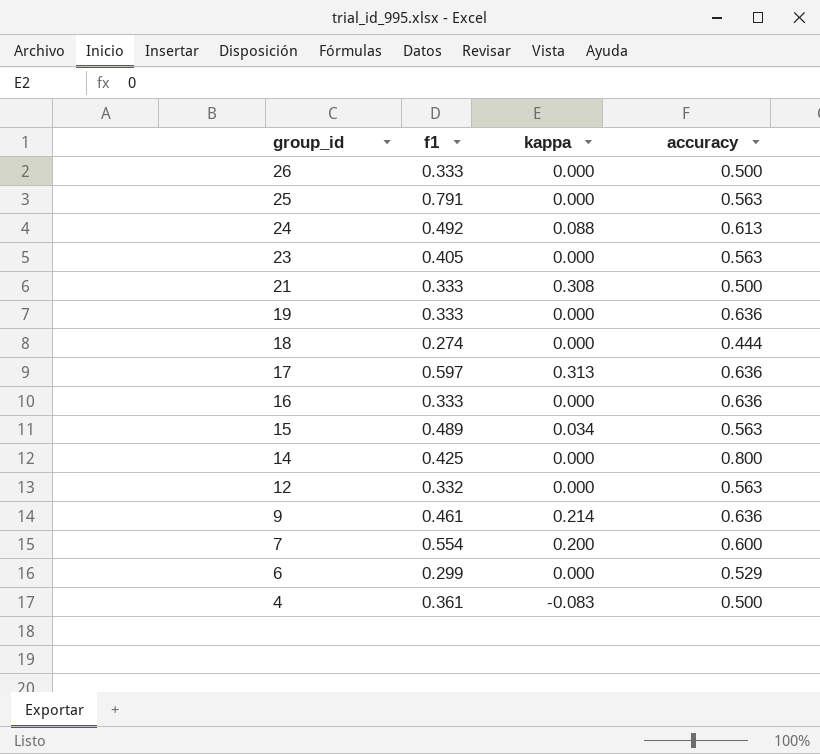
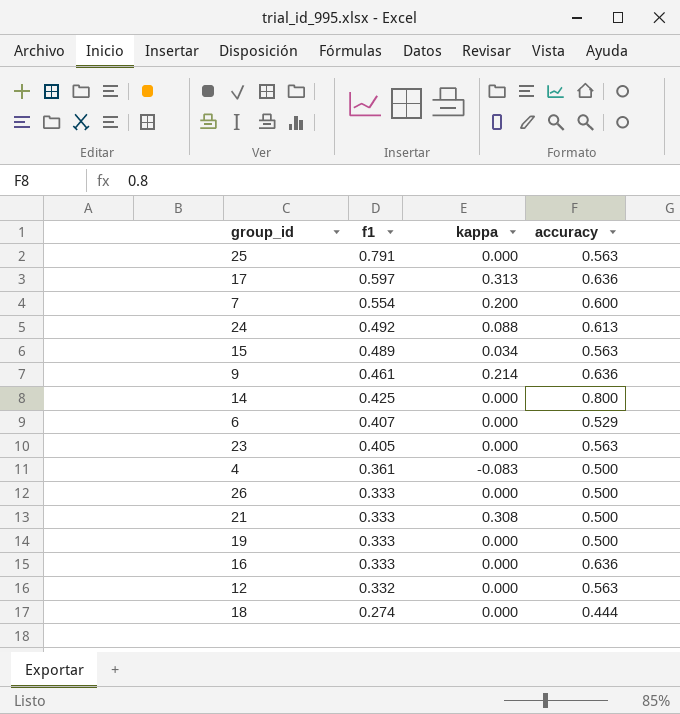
row order: group_id descending -> f1 descending
6 | f1: 0.299 -> 0.407
19 | accuracy: 0.636 -> 0.500

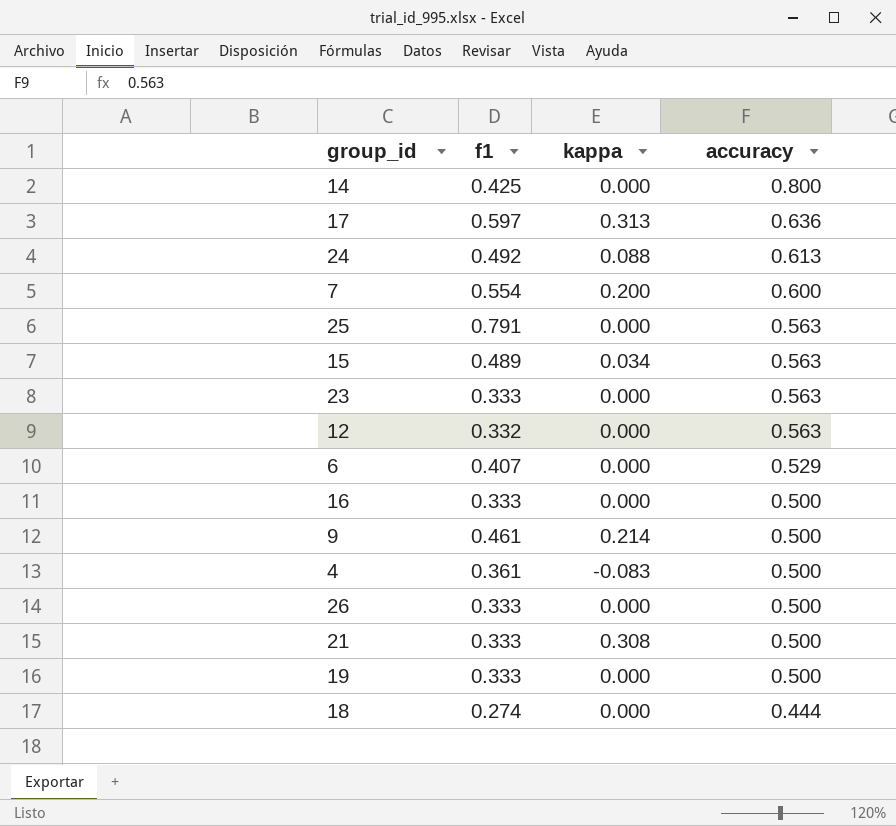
row order: f1 descending -> accuracy descending
23 | f1: 0.405 -> 0.333
16 | accuracy: 0.636 -> 0.500
9 | accuracy: 0.636 -> 0.500

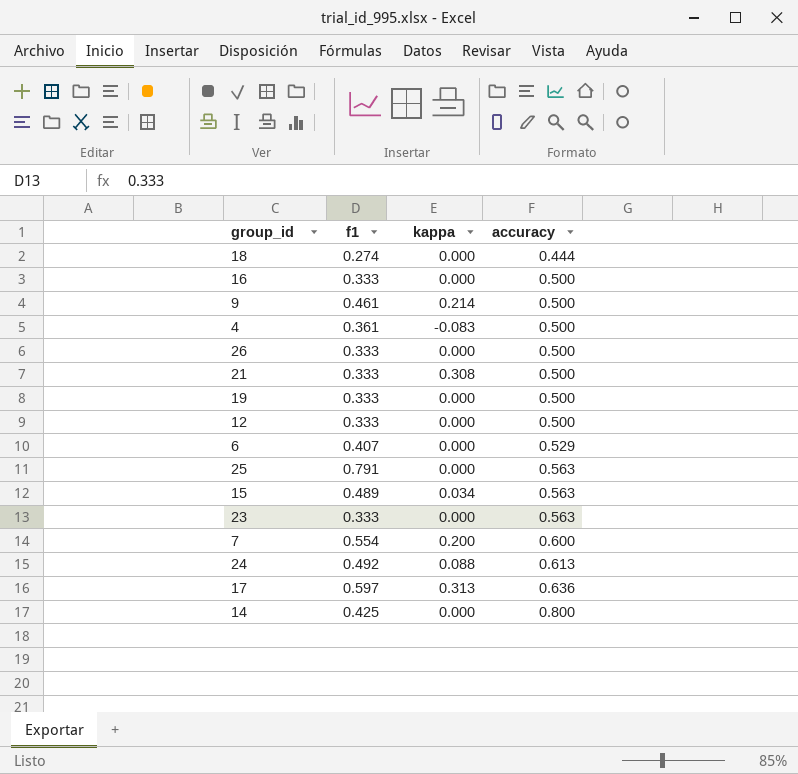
row order: accuracy descending -> accuracy ascending
12 | f1: 0.332 -> 0.333
12 | accuracy: 0.563 -> 0.500

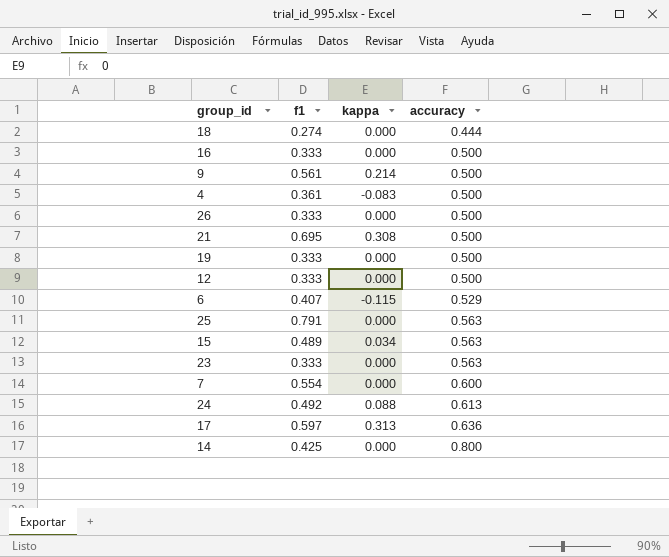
9 | f1: 0.461 -> 0.561
21 | f1: 0.333 -> 0.695
6 | kappa: 0.000 -> -0.115
7 | kappa: 0.200 -> 0.000

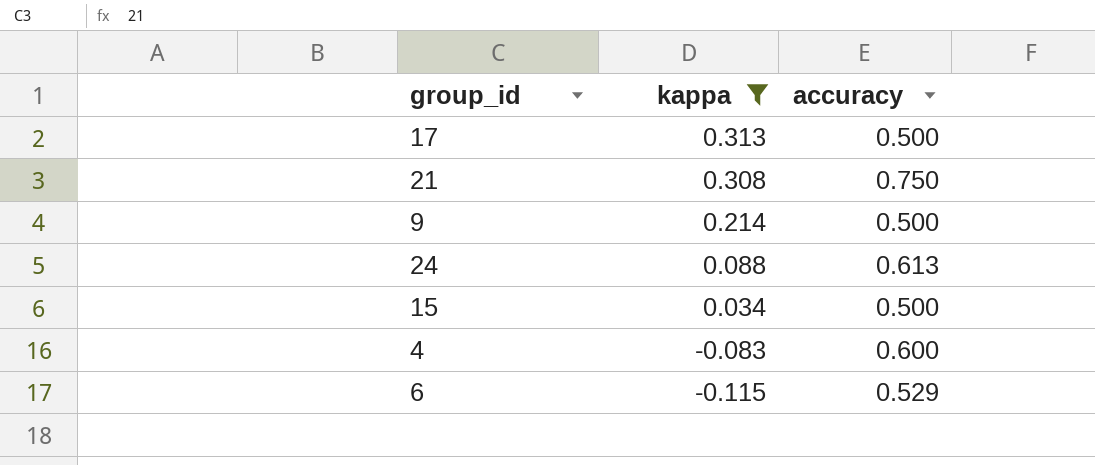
filter: none -> kappa != 0.000
row order: accuracy ascending -> kappa descending
column f1 | position: 2 -> none
17 | accuracy: 0.636 -> 0.500
21 | accuracy: 0.500 -> 0.750
15 | accuracy: 0.563 -> 0.500
4 | accuracy: 0.500 -> 0.600

